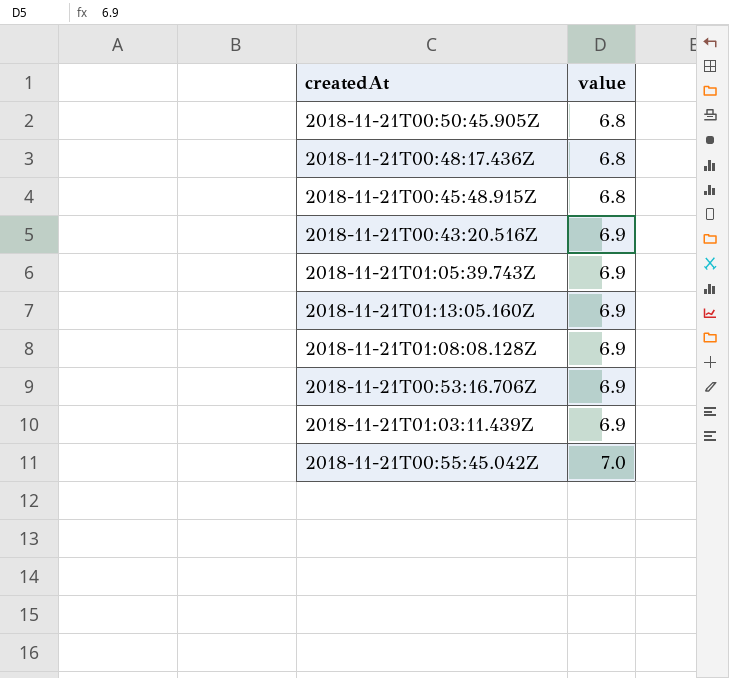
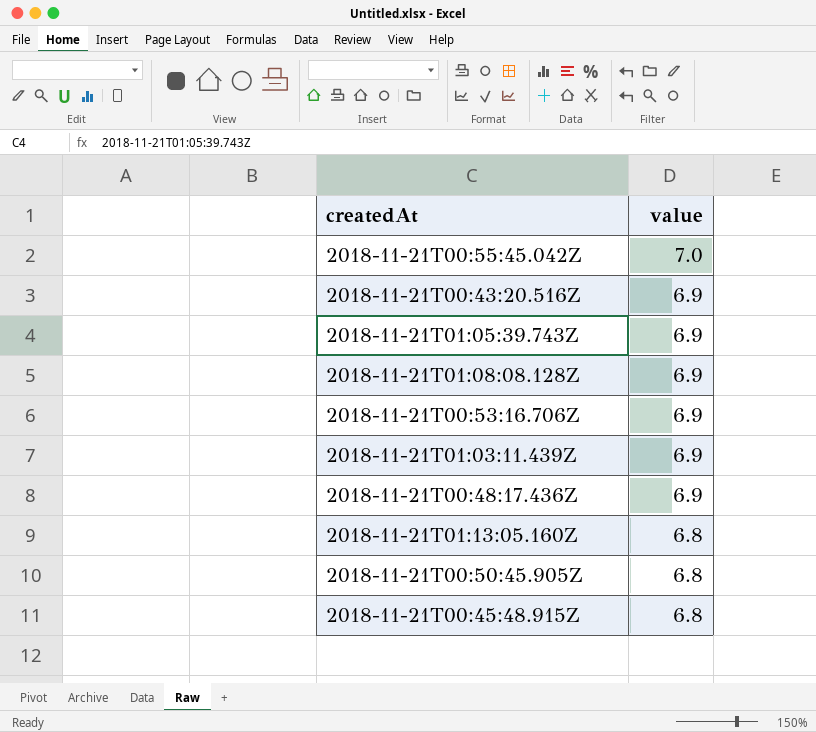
row order: value ascending -> value descending
2018-11-21T00:48:17.436Z | value: 6.8 -> 6.9
2018-11-21T01:13:05.160Z | value: 6.9 -> 6.8

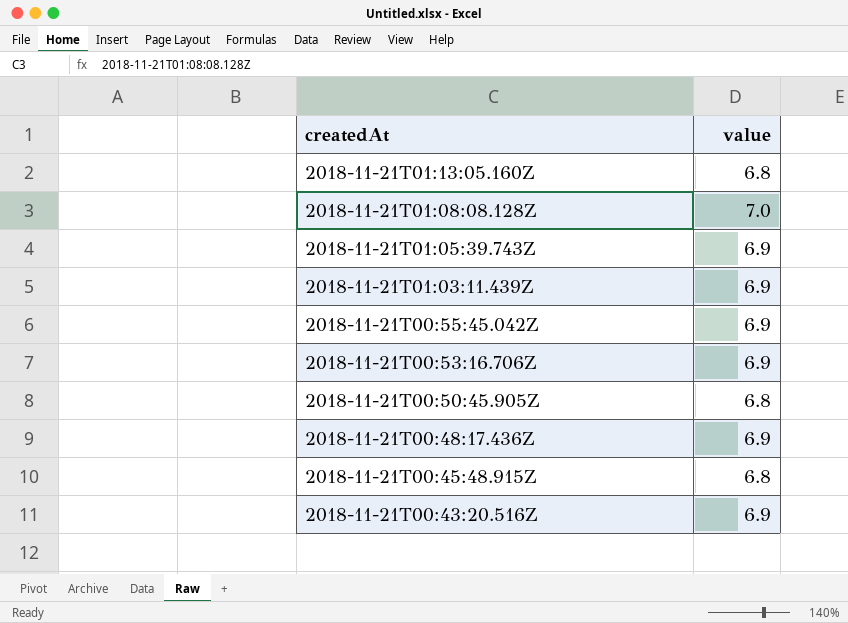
row order: value descending -> createdAt descending
2018-11-21T01:08:08.128Z | value: 6.9 -> 7.0
2018-11-21T00:55:45.042Z | value: 7.0 -> 6.9

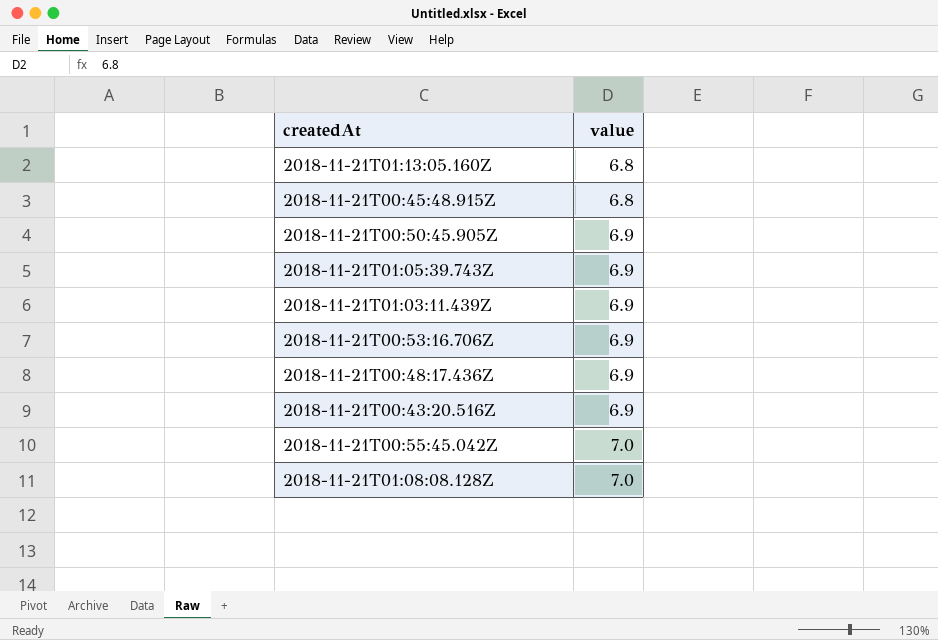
row order: createdAt descending -> value ascending
2018-11-21T00:50:45.905Z | value: 6.8 -> 6.9
2018-11-21T00:55:45.042Z | value: 6.9 -> 7.0

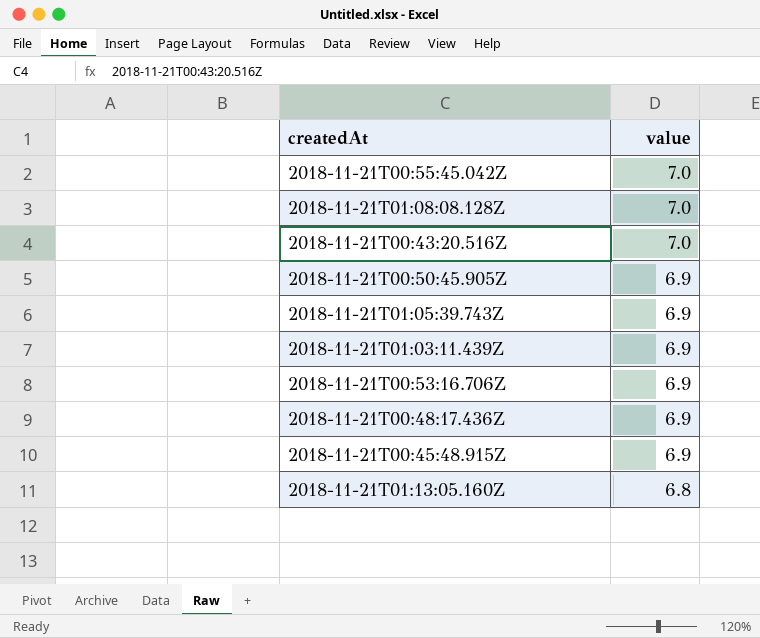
row order: value ascending -> value descending
2018-11-21T00:43:20.516Z | value: 6.9 -> 7.0
2018-11-21T00:45:48.915Z | value: 6.8 -> 6.9

